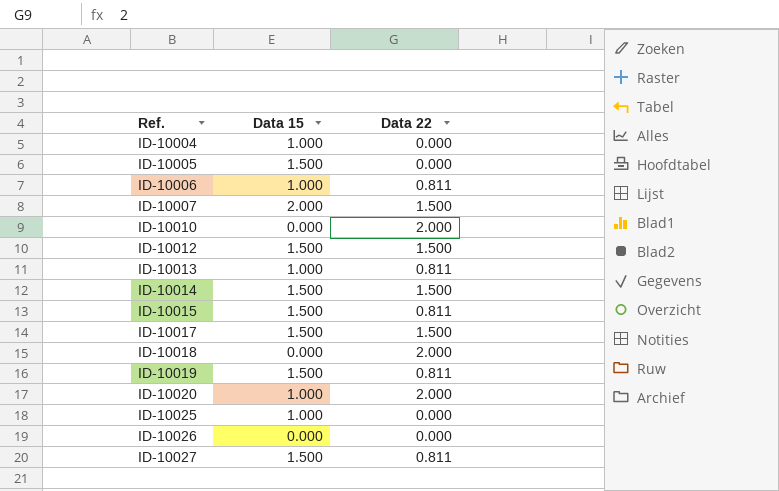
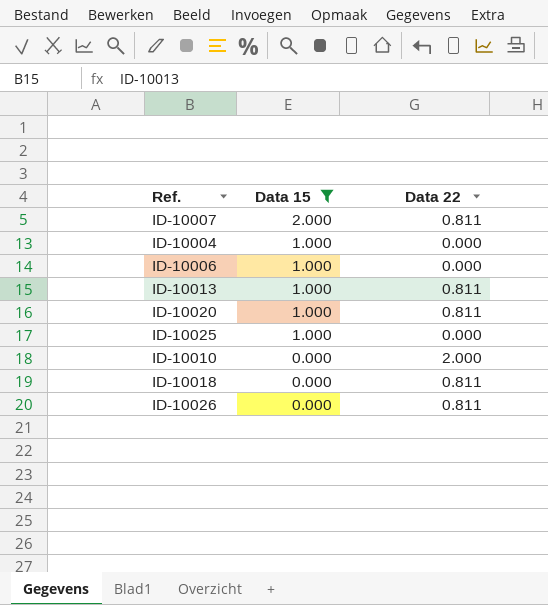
filter: none -> Data 15 != 1.500
row order: Ref. ascending -> Data 15 descending
ID-10007 | Data 22: 1.500 -> 0.811
ID-10006 | Data 22: 0.811 -> 0.000
ID-10020 | Data 22: 2.000 -> 0.811
ID-10018 | Data 22: 2.000 -> 0.811
ID-10026 | Data 22: 0.000 -> 0.811

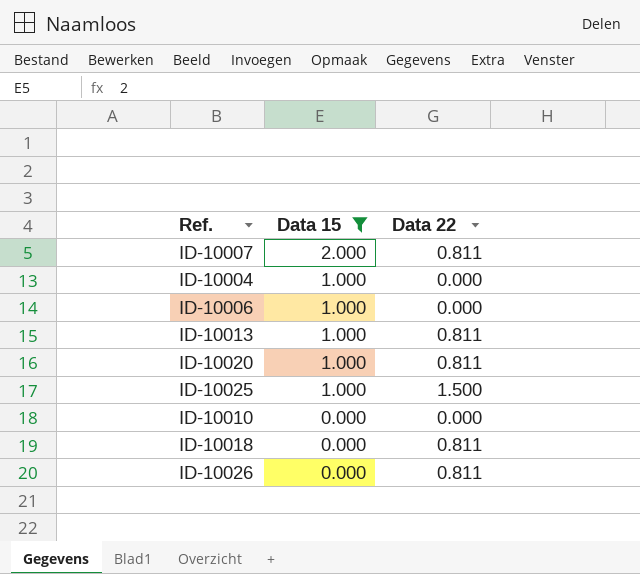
ID-10025 | Data 22: 0.000 -> 1.500
ID-10010 | Data 22: 2.000 -> 0.000

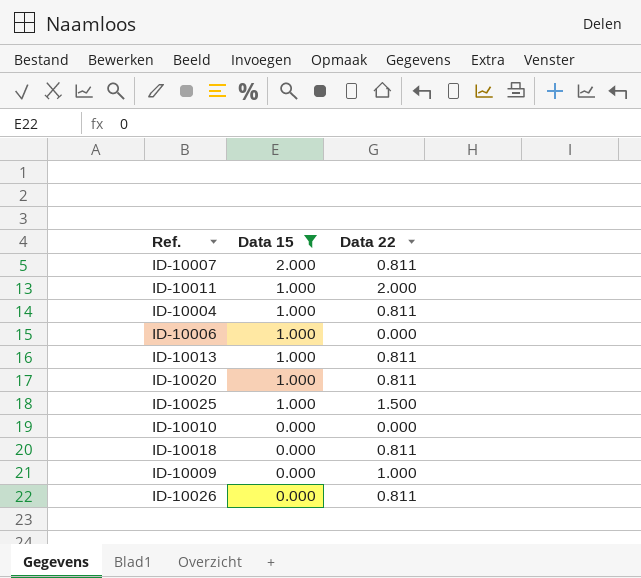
row ID-10011: none -> 1.000 | 2.000
ID-10004 | Data 22: 0.000 -> 0.811
row ID-10009: none -> 0.000 | 1.000

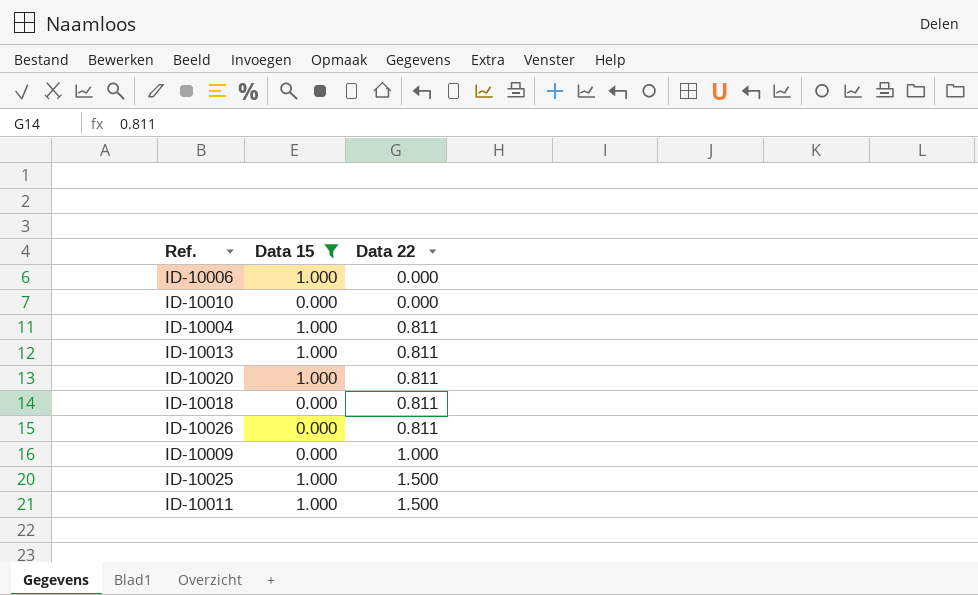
row order: Data 15 descending -> Data 22 ascending
row ID-10007: 2.000 | 0.811 -> none
ID-10011 | Data 22: 2.000 -> 1.500

